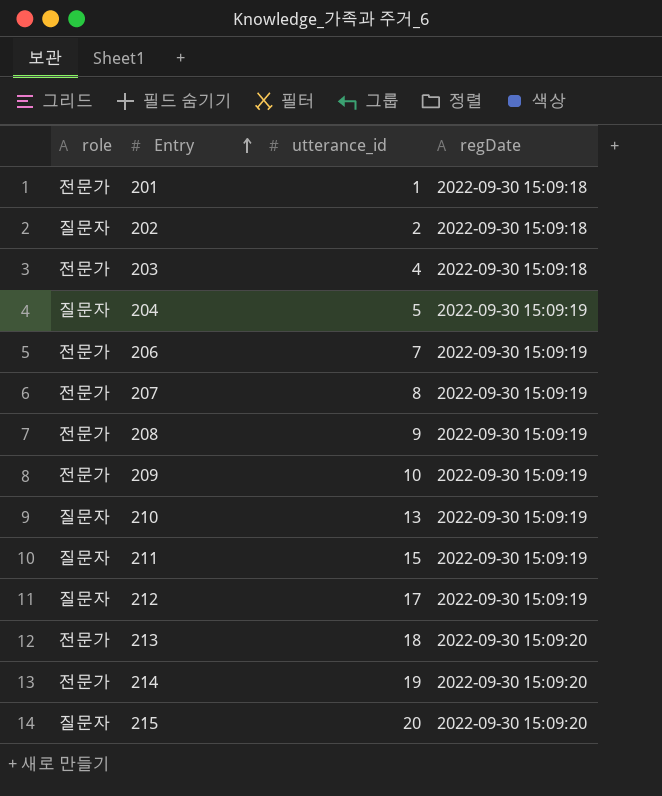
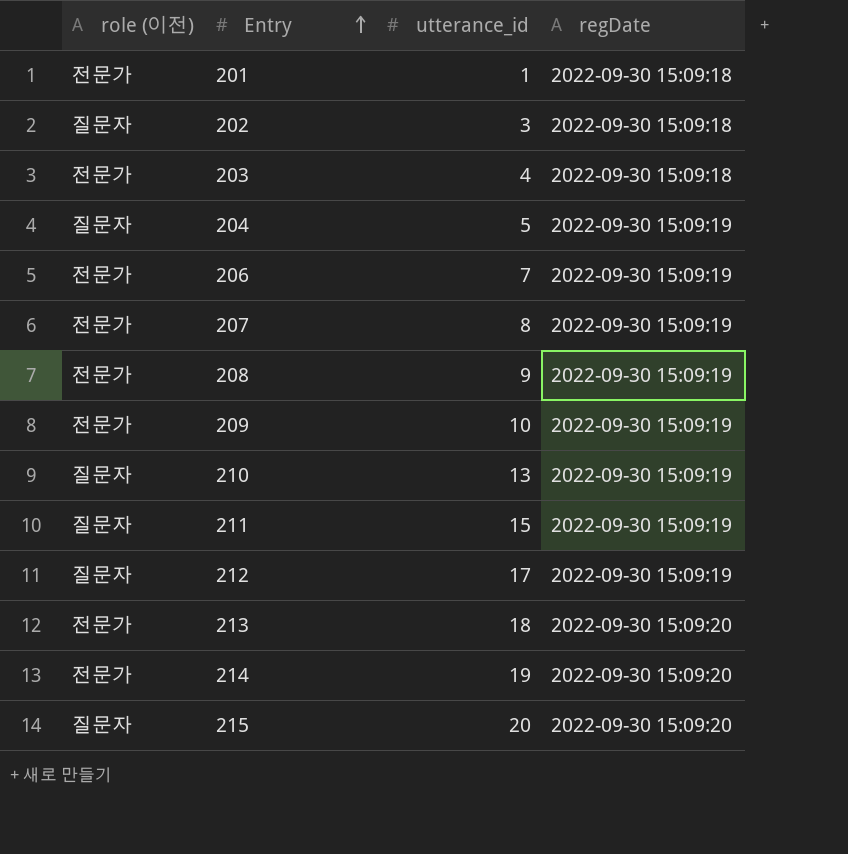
column name: role -> role (이전)
202 | utterance_id: 2 -> 3

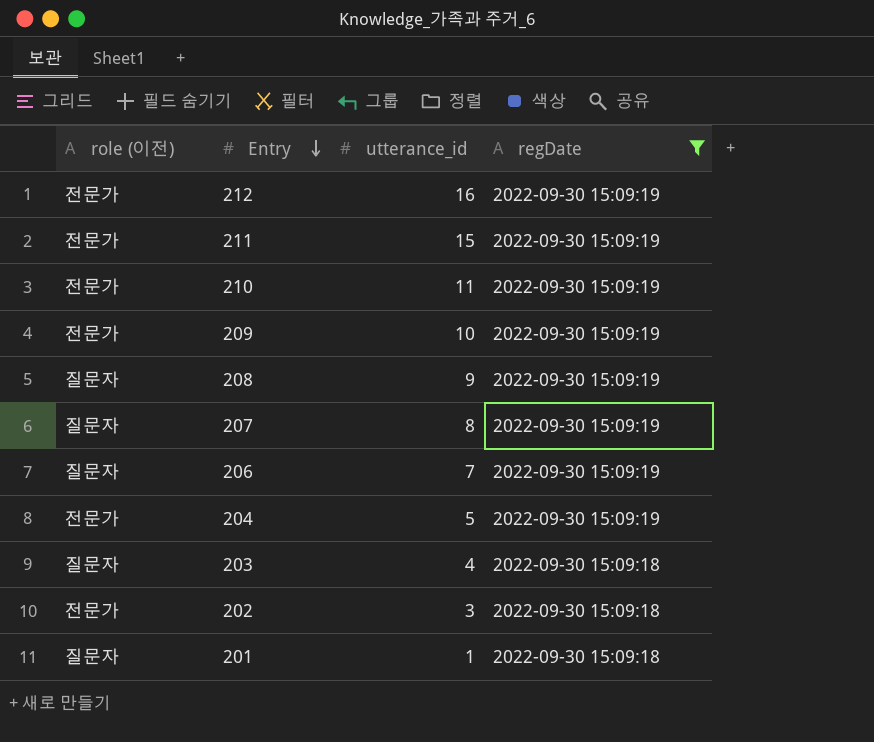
filter: none -> regDate != 2022-09-30 15:09:20
row order: Entry ascending -> Entry descending
212 | role (이전): 질문자 -> 전문가
212 | utterance_id: 17 -> 16
211 | role (이전): 질문자 -> 전문가
210 | role (이전): 질문자 -> 전문가
210 | utterance_id: 13 -> 11
208 | role (이전): 전문가 -> 질문자
207 | role (이전): 전문가 -> 질문자
206 | role (이전): 전문가 -> 질문자
204 | role (이전): 질문자 -> 전문가
203 | role (이전): 전문가 -> 질문자
202 | role (이전): 질문자 -> 전문가
201 | role (이전): 전문가 -> 질문자

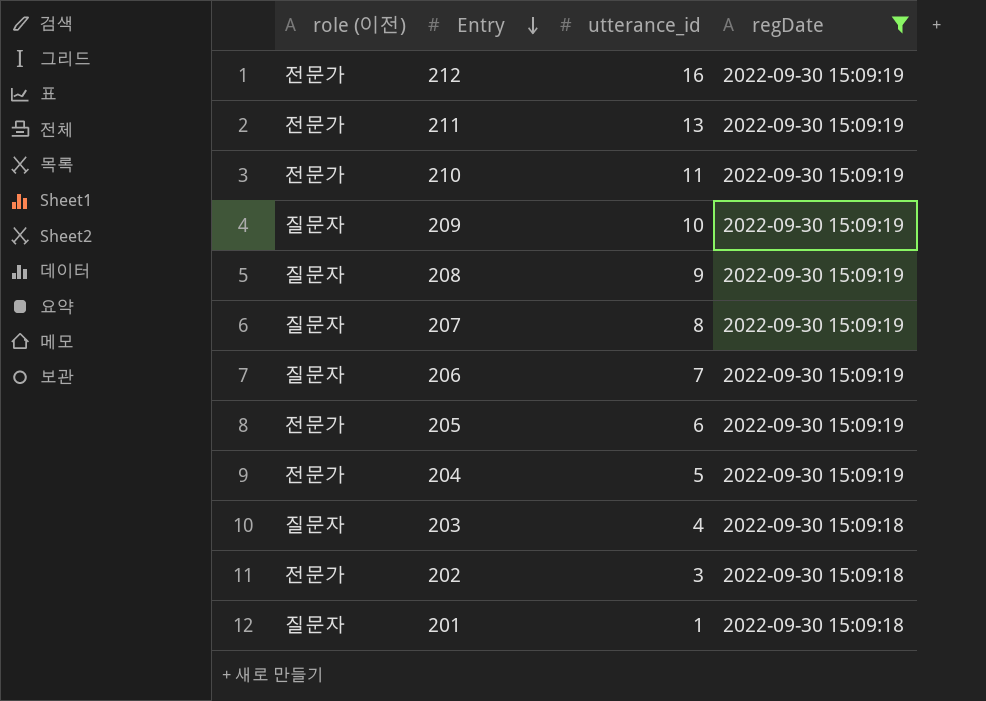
211 | utterance_id: 15 -> 13
209 | role (이전): 전문가 -> 질문자
row 205: none -> 전문가 | 6 | 2022-09-30 15:09:19

